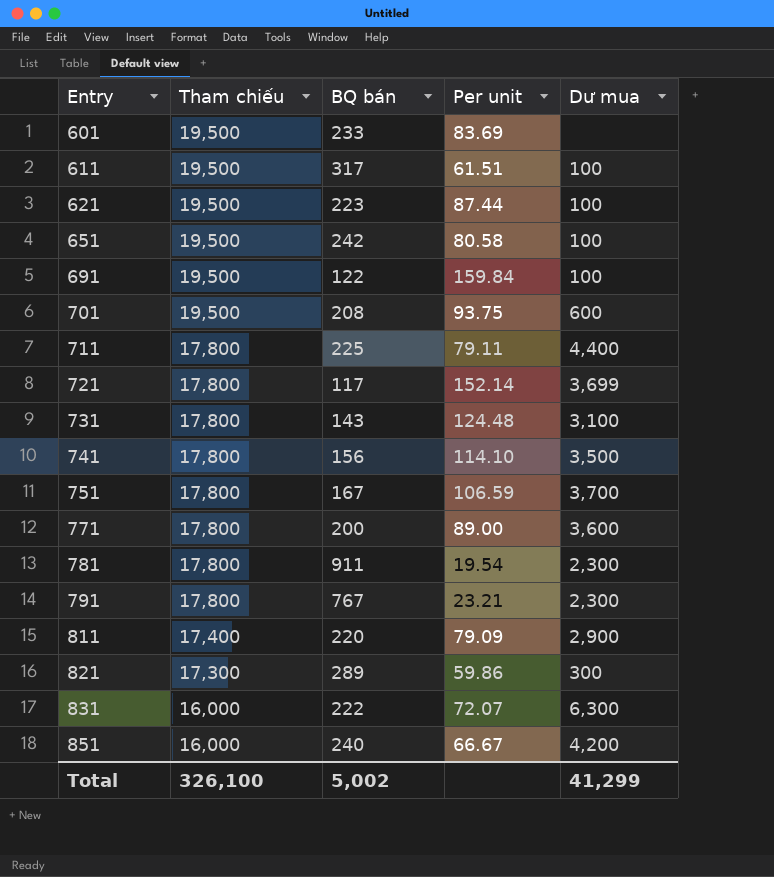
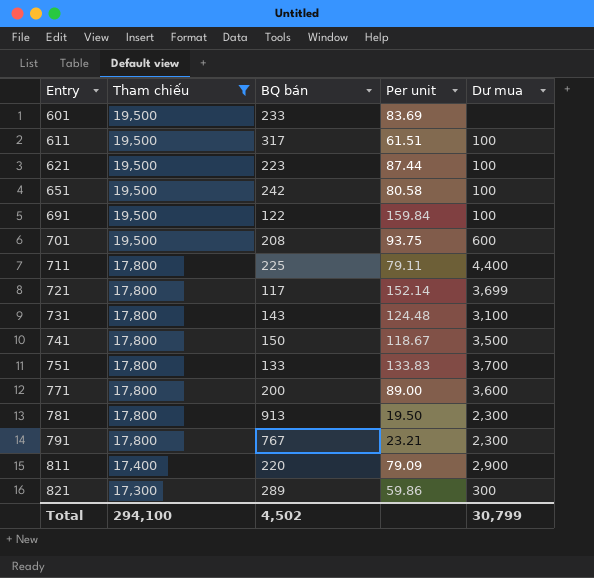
filter: none -> Tham chiếu != 16,000
741 | BQ bán: 156 -> 150
741 | Per unit: 114.10 -> 118.67
751 | BQ bán: 167 -> 133
751 | Per unit: 106.59 -> 133.83
781 | BQ bán: 911 -> 913
781 | Per unit: 19.54 -> 19.50
Total | Tham chiếu: 326,100 -> 294,100
Total | BQ bán: 5,002 -> 4,502
Total | Dư mua: 41,299 -> 30,799

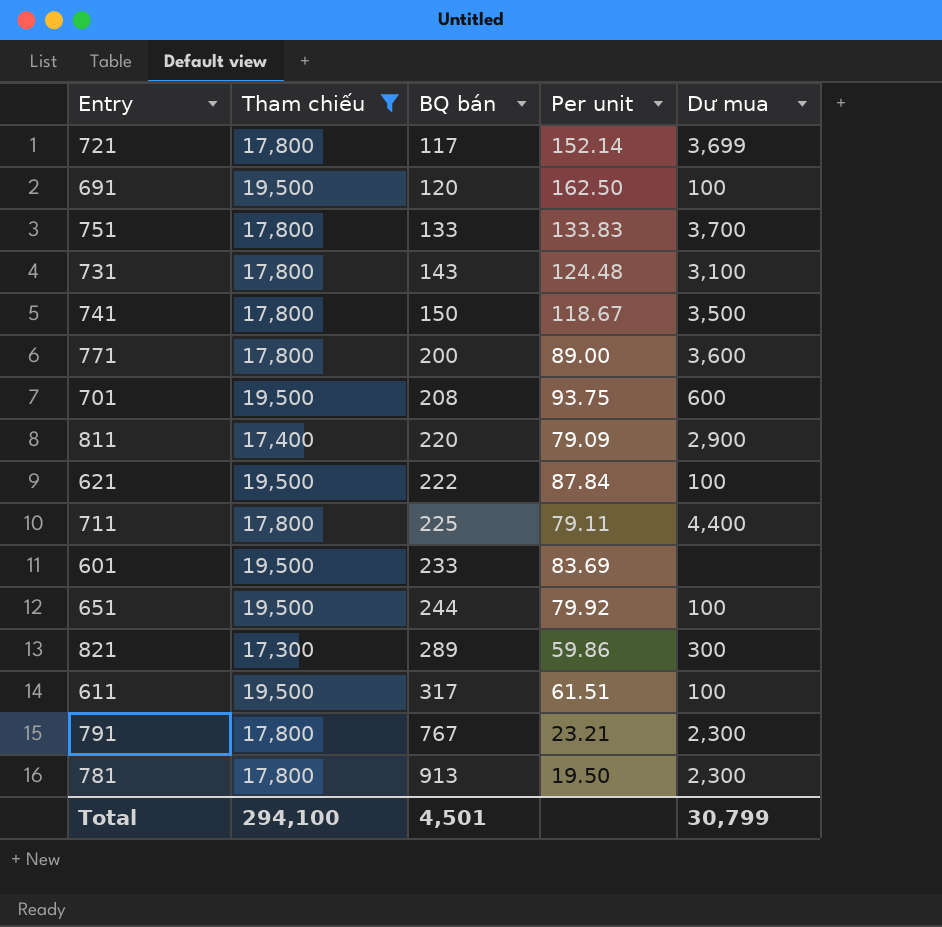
row order: Entry ascending -> BQ bán ascending
691 | BQ bán: 122 -> 120
691 | Per unit: 159.84 -> 162.50
621 | BQ bán: 223 -> 222
621 | Per unit: 87.44 -> 87.84
651 | BQ bán: 242 -> 244
651 | Per unit: 80.58 -> 79.92
Total | BQ bán: 4,502 -> 4,501

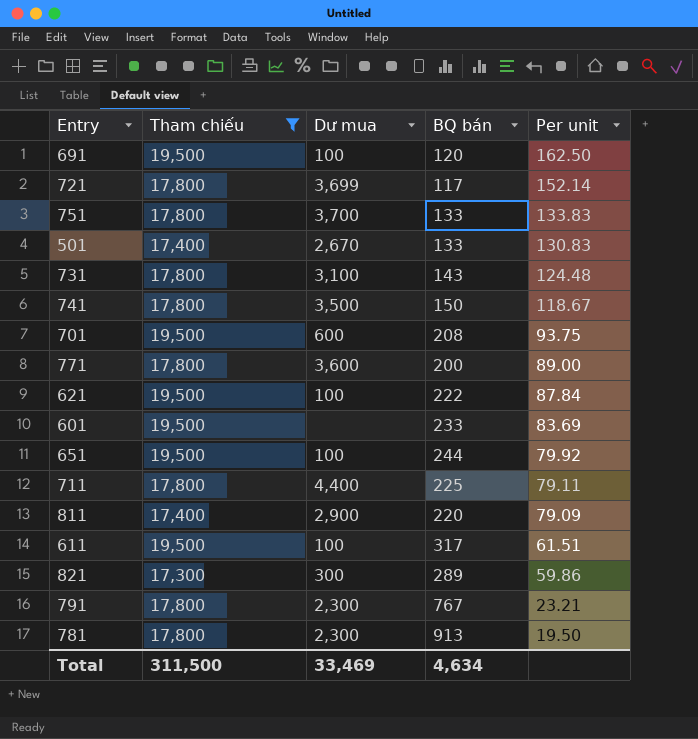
row order: BQ bán ascending -> Per unit descending
column Dư mua | position: 5 -> 3
row 501: none -> 17,400 | 2,670 | 133 | 130.83
Total | Tham chiếu: 294,100 -> 311,500
Total | Dư mua: 30,799 -> 33,469
Total | BQ bán: 4,501 -> 4,634

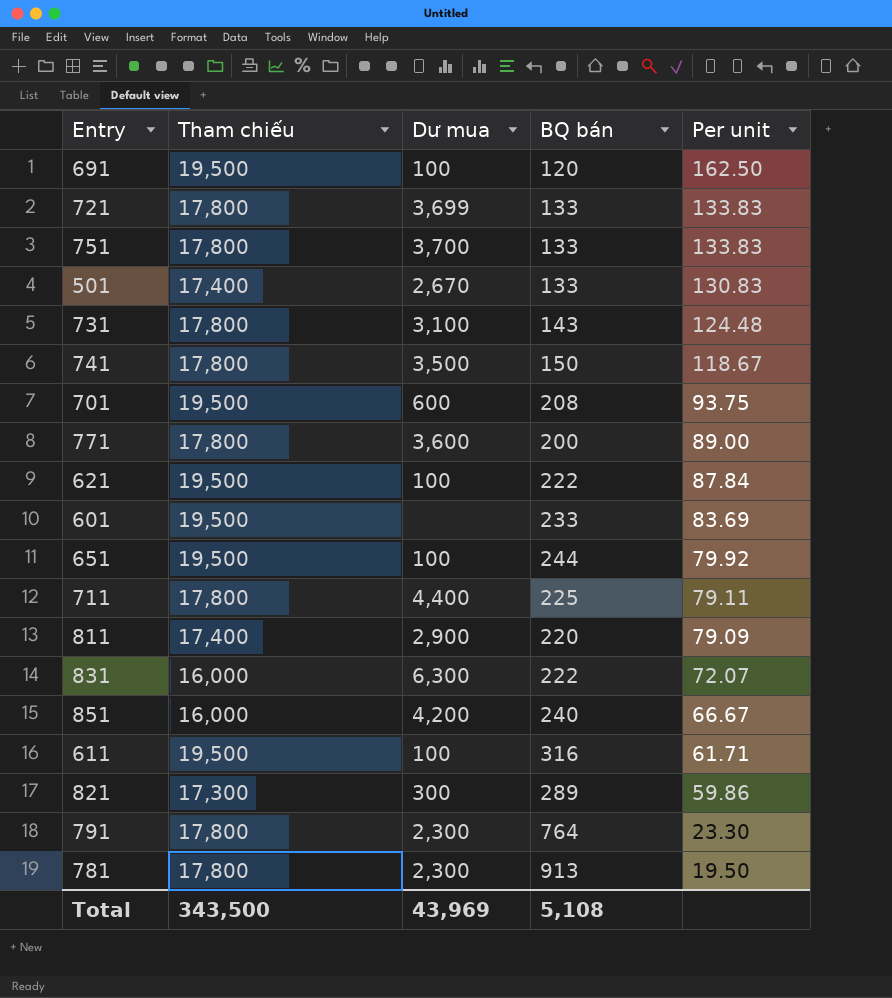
filter: Tham chiếu != 16,000 -> none
721 | BQ bán: 117 -> 133
721 | Per unit: 152.14 -> 133.83
611 | BQ bán: 317 -> 316
611 | Per unit: 61.51 -> 61.71
791 | BQ bán: 767 -> 764
791 | Per unit: 23.21 -> 23.30
Total | Tham chiếu: 311,500 -> 343,500
Total | Dư mua: 33,469 -> 43,969
Total | BQ bán: 4,634 -> 5,108

